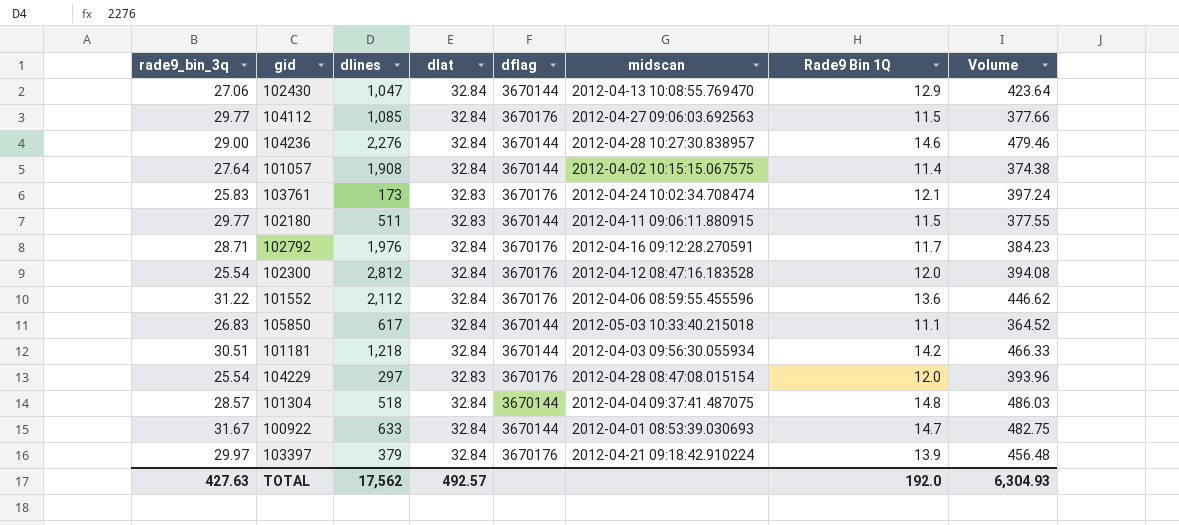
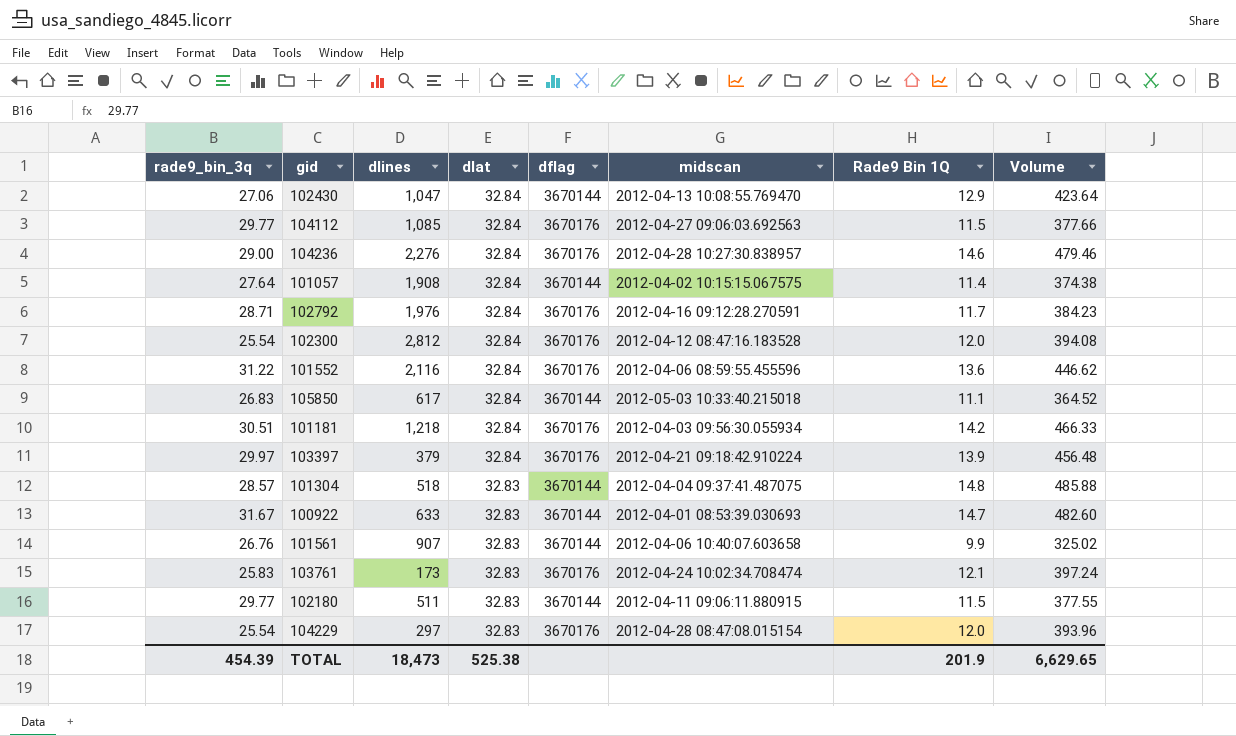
row order: none -> dlat descending
104236 | dflag: 3670144 -> 3670176
101552 | dlines: 2,112 -> 2,116
101181 | dflag: 3670144 -> 3670176
101304 | dlat: 32.84 -> 32.83
101304 | Volume: 486.03 -> 485.88
100922 | dlat: 32.84 -> 32.83
100922 | Volume: 482.75 -> 482.60
row 101561: none -> 26.76 | 907 | 32.83 | 3670144 | 2012-04-06 10:40:07.603658 | 9.9 | 325.02
TOTAL | rade9_bin_3q: 427.63 -> 454.39
TOTAL | dlines: 17,562 -> 18,473
TOTAL | dlat: 492.57 -> 525.38
TOTAL | Rade9 Bin 1Q: 192.0 -> 201.9
TOTAL | Volume: 6,304.93 -> 6,629.65

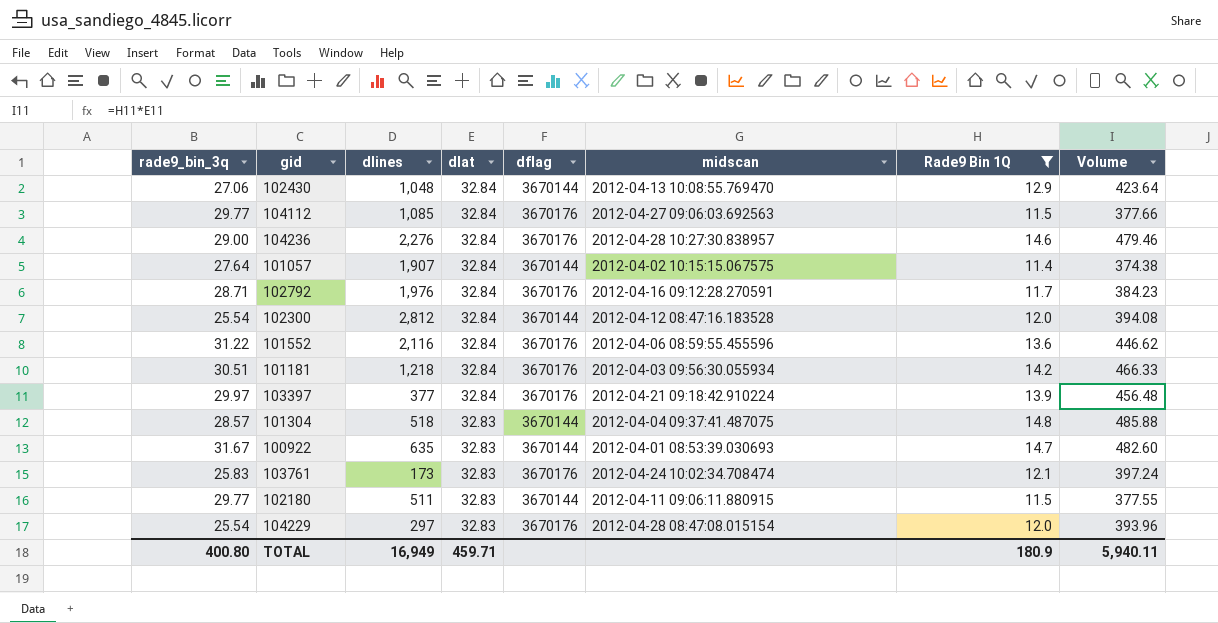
filter: none -> Rade9 Bin 1Q >= 11.4
102430 | dlines: 1,047 -> 1,048
101057 | dlines: 1,908 -> 1,907
102300 | dflag: 3670176 -> 3670144
103397 | dlines: 379 -> 377
100922 | dlines: 633 -> 635
TOTAL | rade9_bin_3q: 454.39 -> 400.80
TOTAL | dlines: 18,473 -> 16,949
TOTAL | dlat: 525.38 -> 459.71
TOTAL | Rade9 Bin 1Q: 201.9 -> 180.9
TOTAL | Volume: 6,629.65 -> 5,940.11

